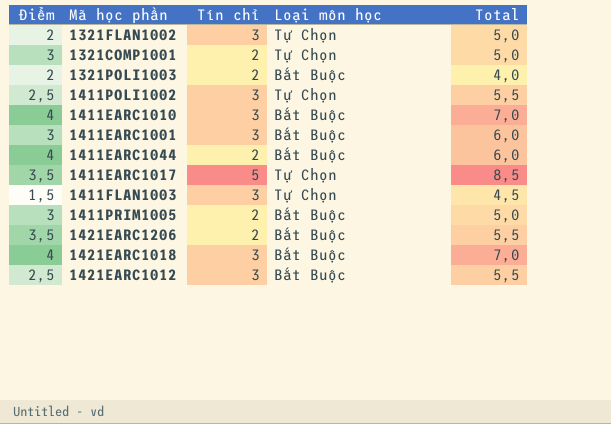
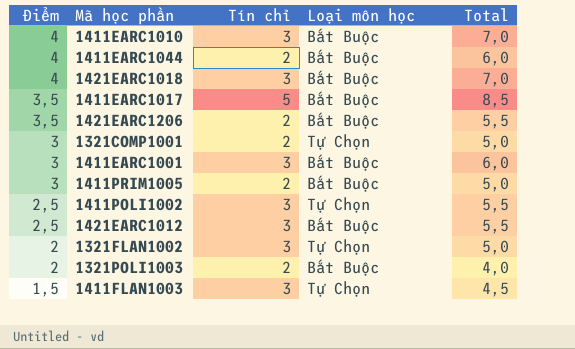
row order: none -> Điểm descending
1411EARC1017 | Loại môn học: Tự Chọn -> Bắt Buộc

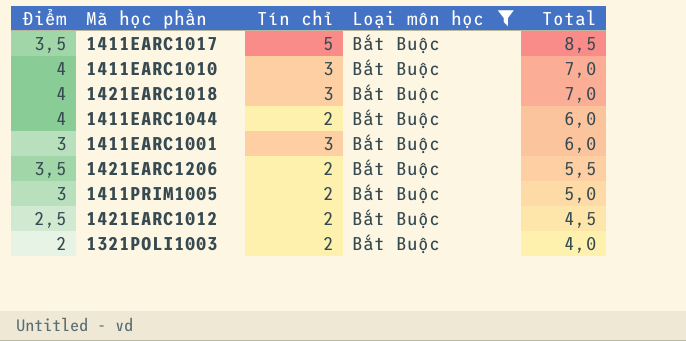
filter: none -> Loại môn học = Bắt Buộc
row order: Điểm descending -> Total descending
1421EARC1012 | Tín chỉ: 3 -> 2
1421EARC1012 | Total: 5,5 -> 4,5

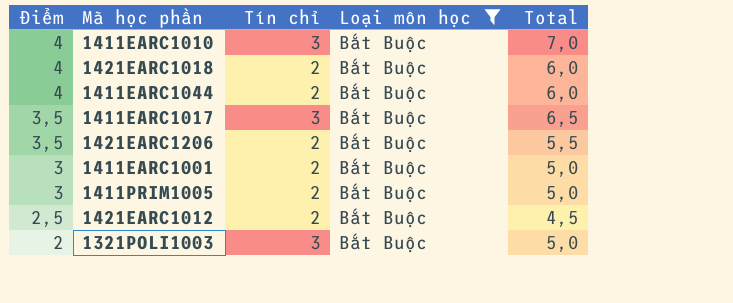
row order: Total descending -> Điểm descending
1421EARC1018 | Tín chỉ: 3 -> 2
1421EARC1018 | Total: 7,0 -> 6,0
1411EARC1017 | Tín chỉ: 5 -> 3
1411EARC1017 | Total: 8,5 -> 6,5
1411EARC1001 | Tín chỉ: 3 -> 2
1411EARC1001 | Total: 6,0 -> 5,0
1321POLI1003 | Tín chỉ: 2 -> 3
1321POLI1003 | Total: 4,0 -> 5,0

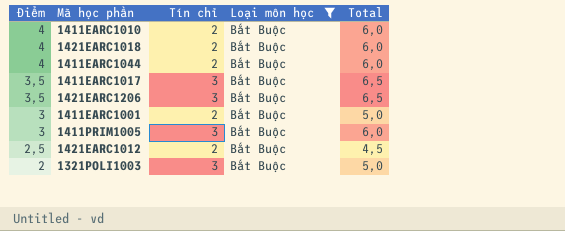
1411EARC1010 | Tín chỉ: 3 -> 2
1411EARC1010 | Total: 7,0 -> 6,0
1421EARC1206 | Tín chỉ: 2 -> 3
1421EARC1206 | Total: 5,5 -> 6,5
1411PRIM1005 | Tín chỉ: 2 -> 3
1411PRIM1005 | Total: 5,0 -> 6,0

